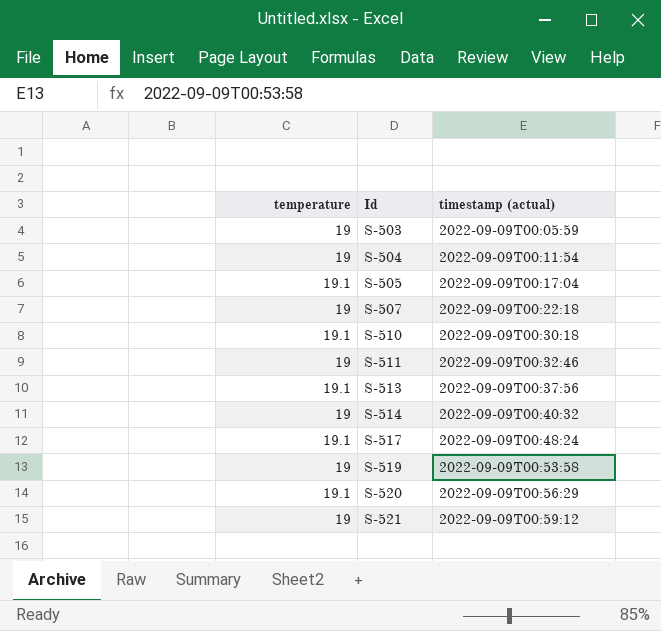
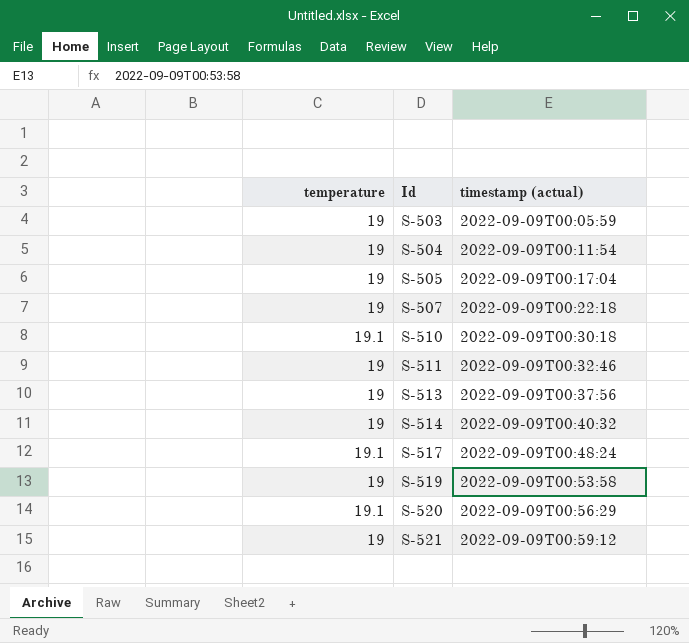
S-505 | temperature: 19.1 -> 19
S-513 | temperature: 19.1 -> 19

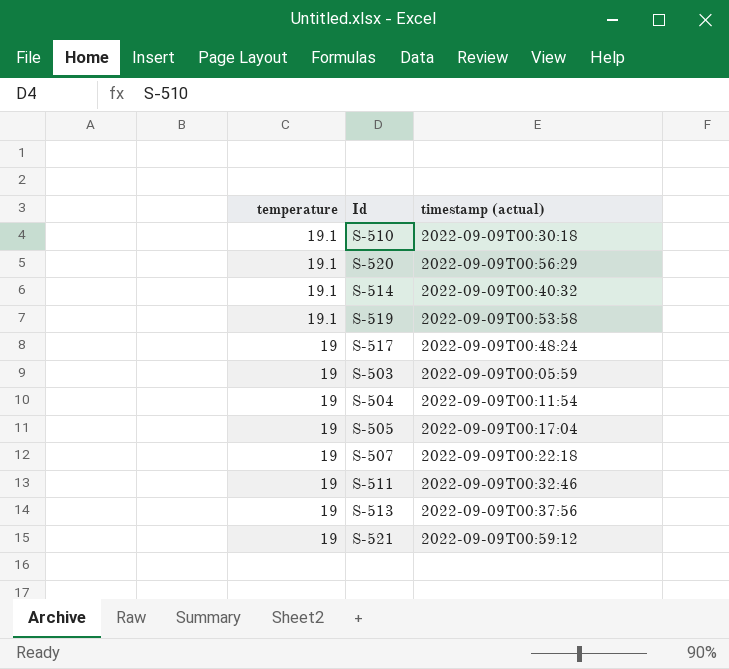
row order: Id ascending -> temperature descending
S-514 | temperature: 19 -> 19.1
S-519 | temperature: 19 -> 19.1
S-517 | temperature: 19.1 -> 19

